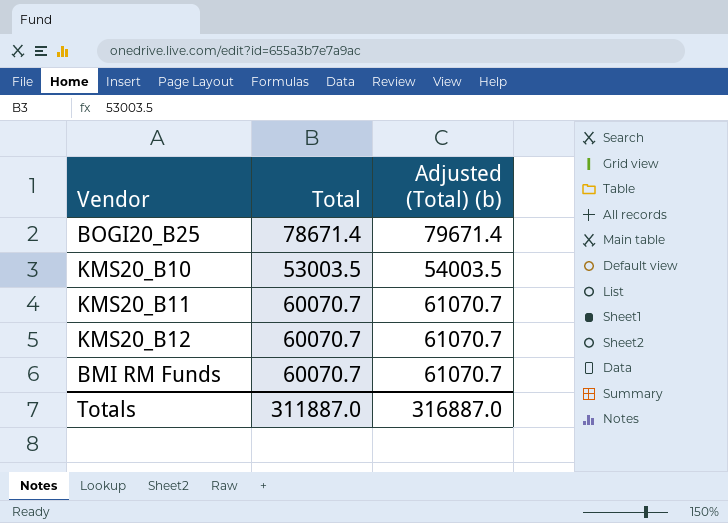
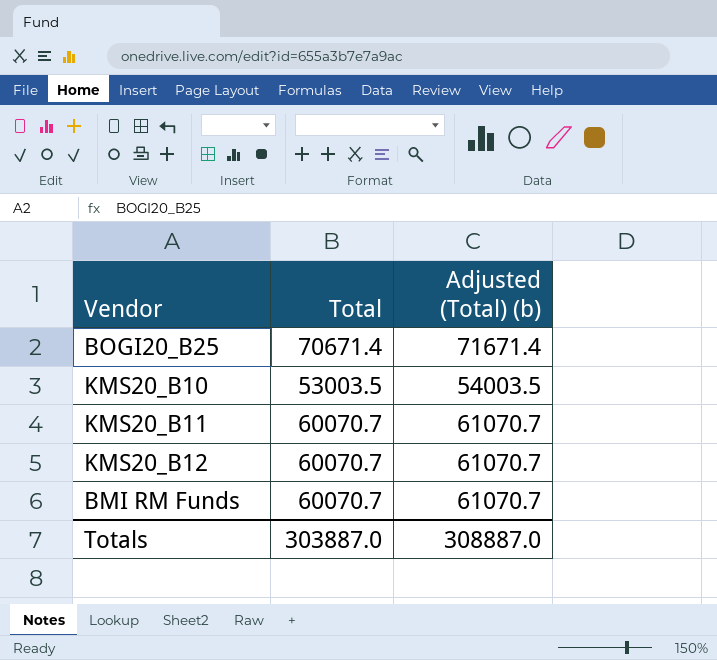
BOGI20_B25 | Total: 78671.4 -> 70671.4
BOGI20_B25 | Adjusted (Total) (b): 79671.4 -> 71671.4
Totals | Total: 311887.0 -> 303887.0
Totals | Adjusted (Total) (b): 316887.0 -> 308887.0

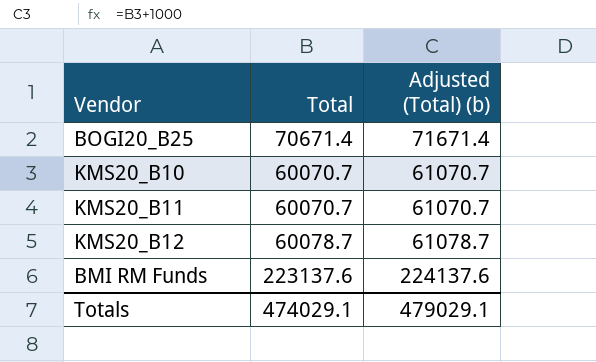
KMS20_B10 | Total: 53003.5 -> 60070.7
KMS20_B10 | Adjusted (Total) (b): 54003.5 -> 61070.7
KMS20_B12 | Total: 60070.7 -> 60078.7
KMS20_B12 | Adjusted (Total) (b): 61070.7 -> 61078.7
BMI RM Funds | Total: 60070.7 -> 223137.6
BMI RM Funds | Adjusted (Total) (b): 61070.7 -> 224137.6
Totals | Total: 303887.0 -> 474029.1
Totals | Adjusted (Total) (b): 308887.0 -> 479029.1

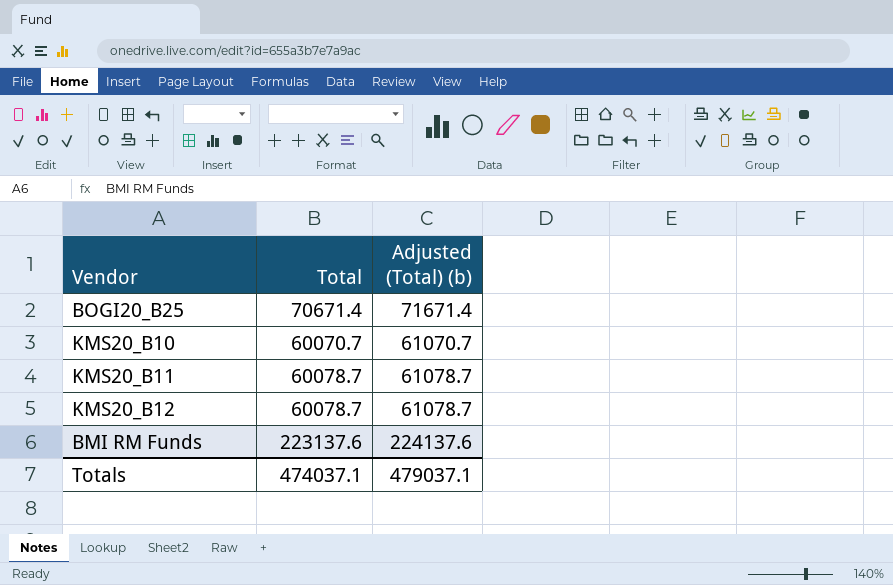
KMS20_B11 | Total: 60070.7 -> 60078.7
KMS20_B11 | Adjusted (Total) (b): 61070.7 -> 61078.7
Totals | Total: 474029.1 -> 474037.1
Totals | Adjusted (Total) (b): 479029.1 -> 479037.1

